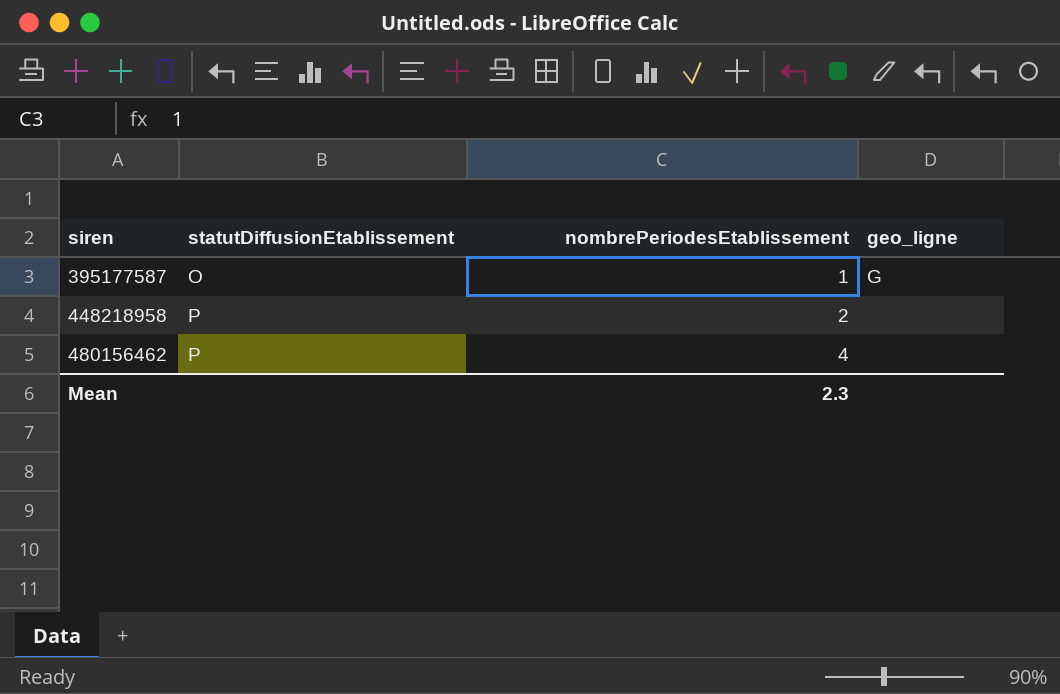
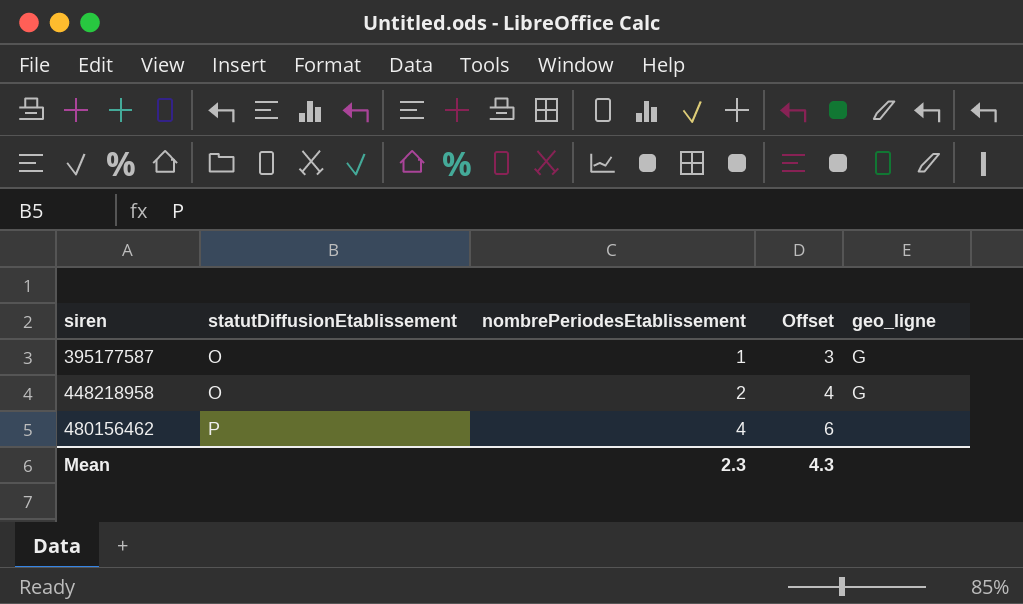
column Offset | formula: none -> [nombrePeriodesEtablissement] + 2
448218958 | statutDiffusionEtablissement: P -> O
448218958 | geo_ligne: none -> G

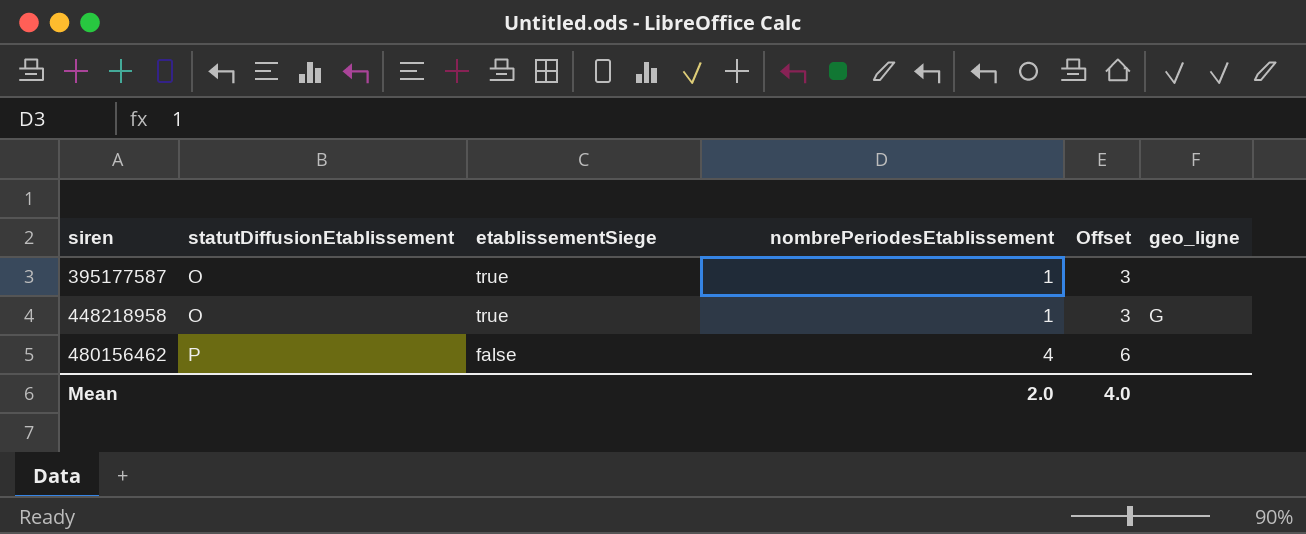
column etablissementSiege | position: none -> 3
395177587 | geo_ligne: G -> none
448218958 | nombrePeriodesEtablissement: 2 -> 1
448218958 | Offset: 4 -> 3
Mean | nombrePeriodesEtablissement: 2.3 -> 2.0
Mean | Offset: 4.3 -> 4.0

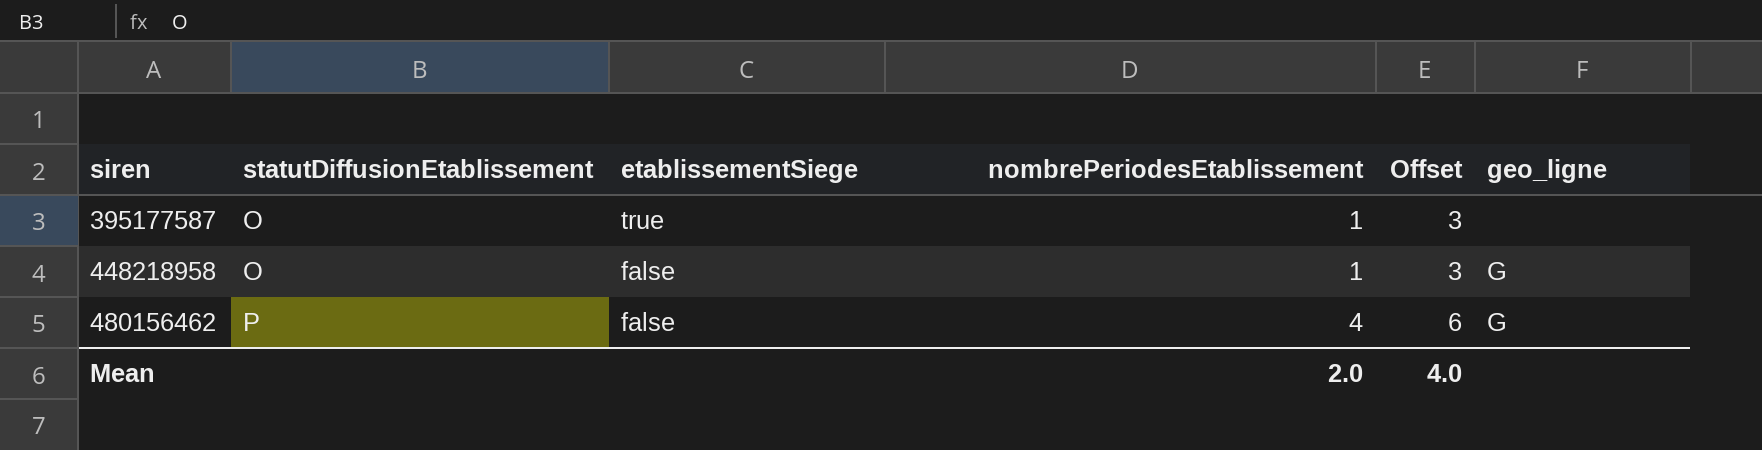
448218958 | etablissementSiege: true -> false
480156462 | geo_ligne: none -> G

